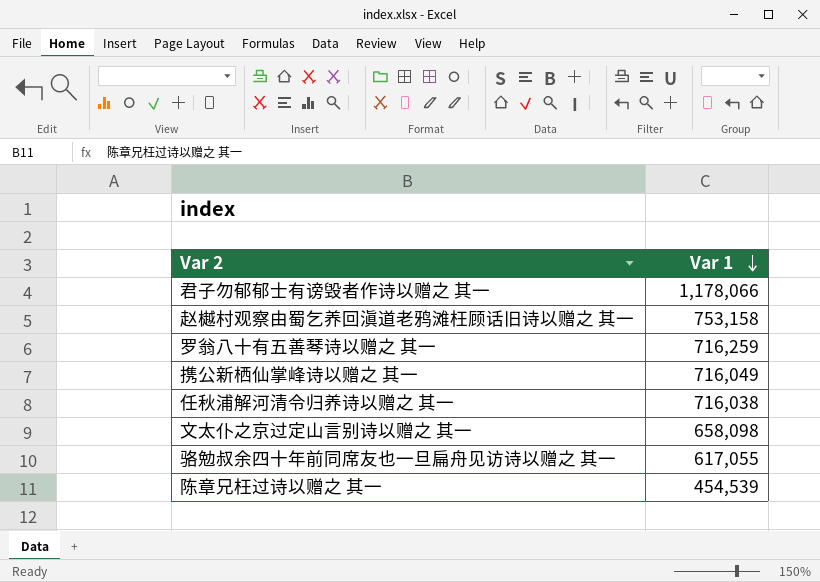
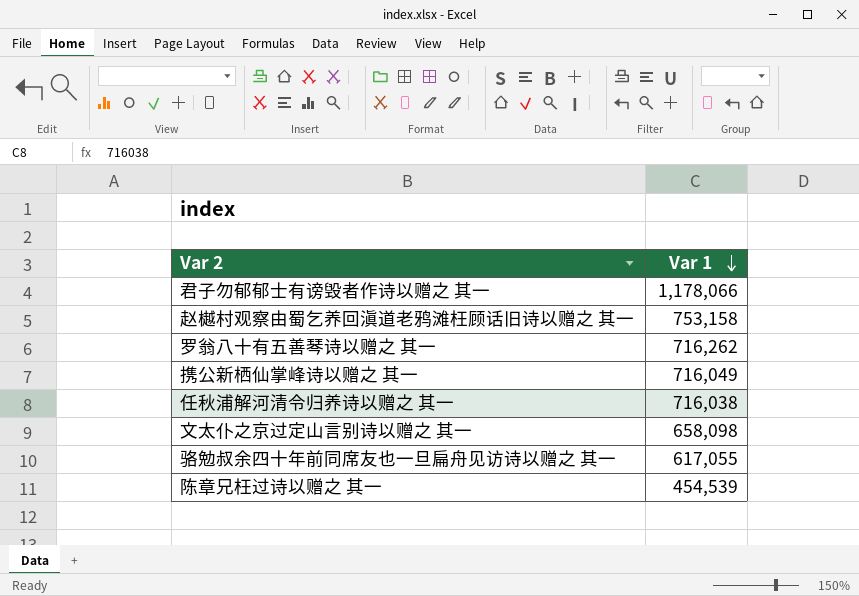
罗翁八十有五善琴诗以赠之 其一 | Var 1: 716,259 -> 716,262

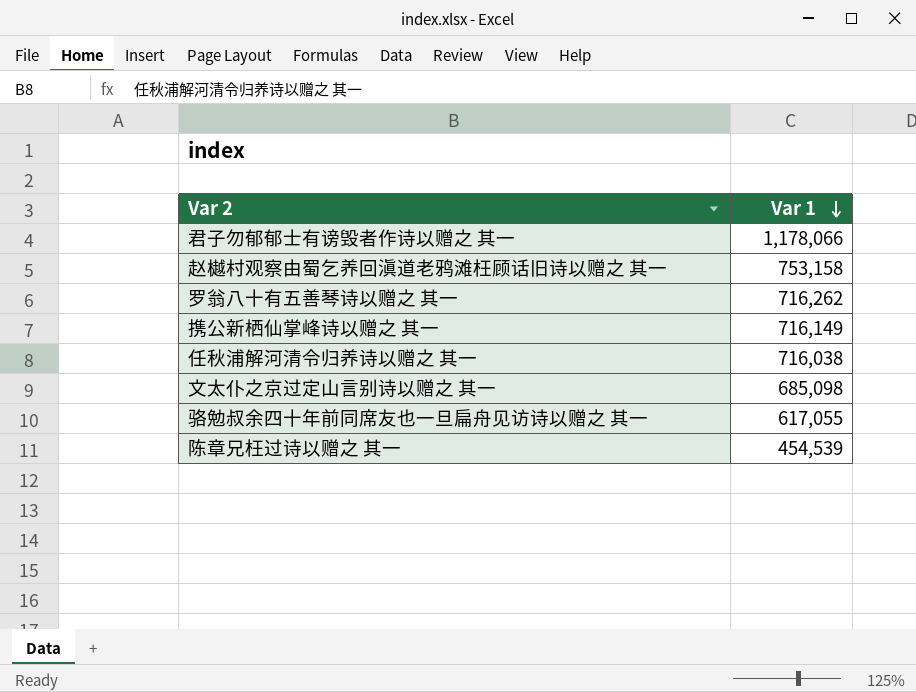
携公新栖仙掌峰诗以赠之 其一 | Var 1: 716,049 -> 716,149
文太仆之京过定山言别诗以赠之 其一 | Var 1: 658,098 -> 685,098

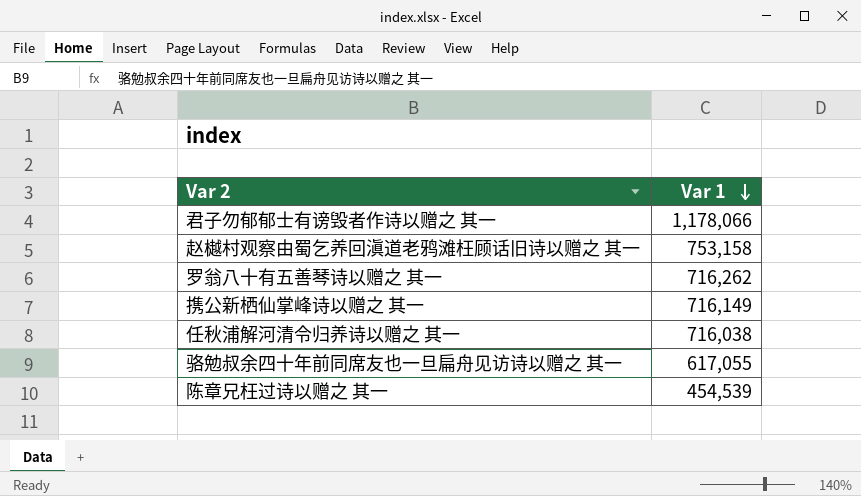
row 文太仆之京过定山言别诗以赠之 其一: 685,098 -> none

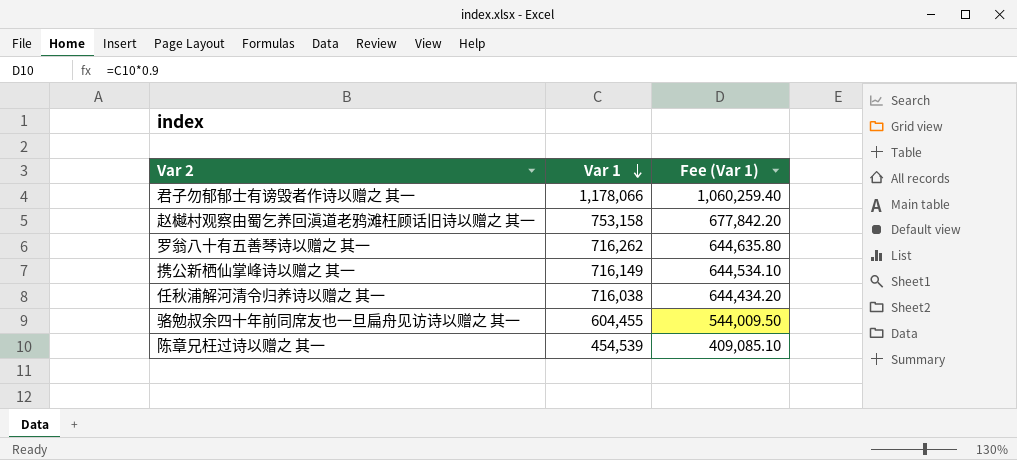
column Fee (Var 1) | formula: none -> [Var 1] * 0.9
骆勉叔余四十年前同席友也一旦扁舟见访诗以赠之 其一 | Var 1: 617,055 -> 604,455

